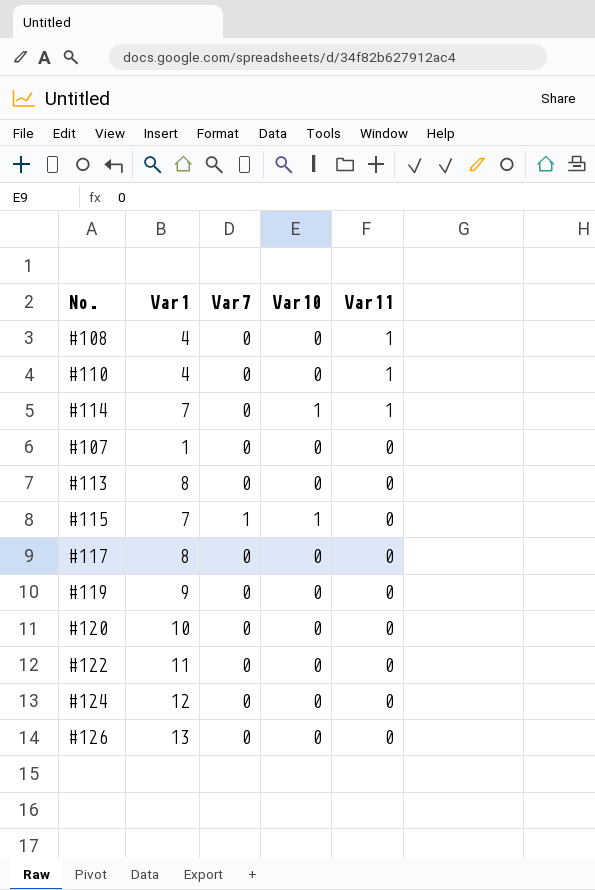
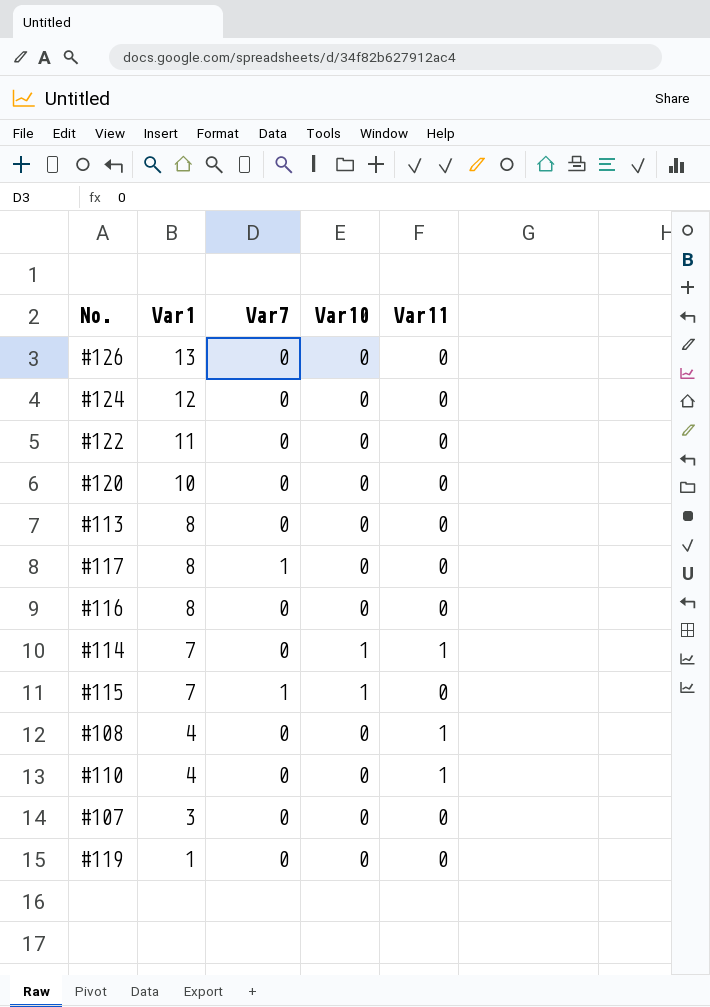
row order: Var11 descending -> Var1 descending
#117 | Var7: 0 -> 1
row #116: none -> 8 | 0 | 0 | 0
#107 | Var1: 1 -> 3
#119 | Var1: 9 -> 1

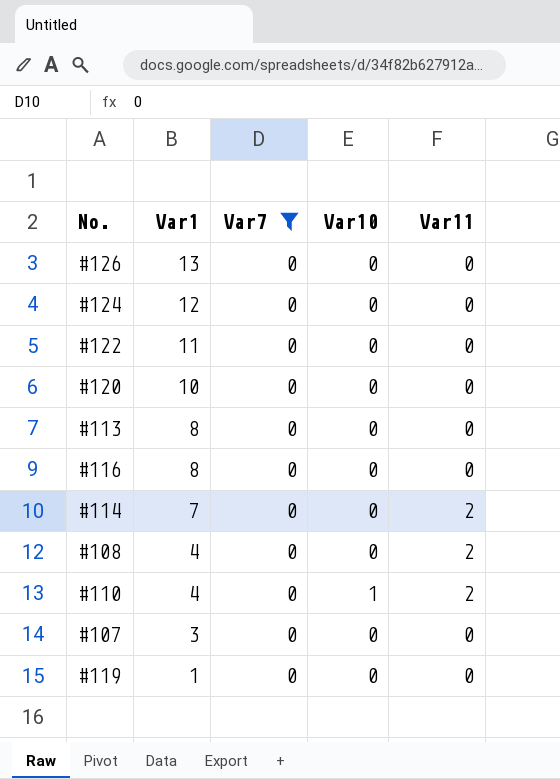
filter: none -> Var7 = 0
#114 | Var10: 1 -> 0
#114 | Var11: 1 -> 2
#108 | Var11: 1 -> 2
#110 | Var10: 0 -> 1
#110 | Var11: 1 -> 2

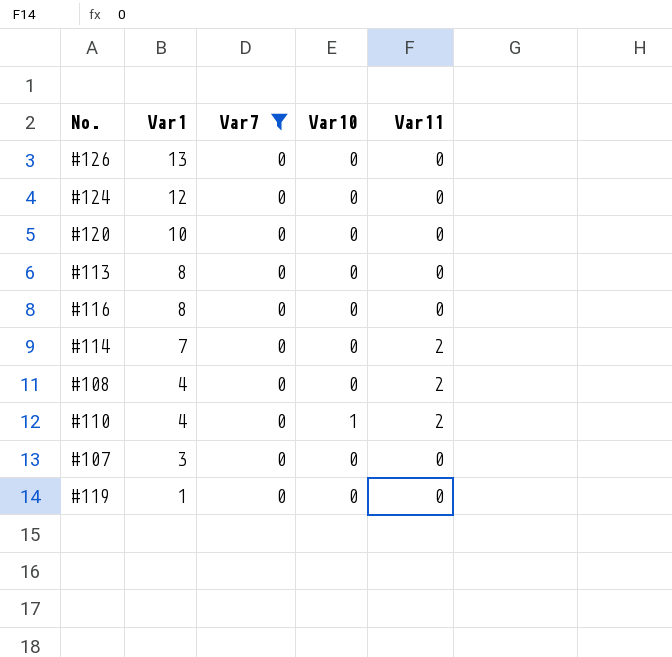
row #122: 11 | 0 | 0 | 0 -> none

